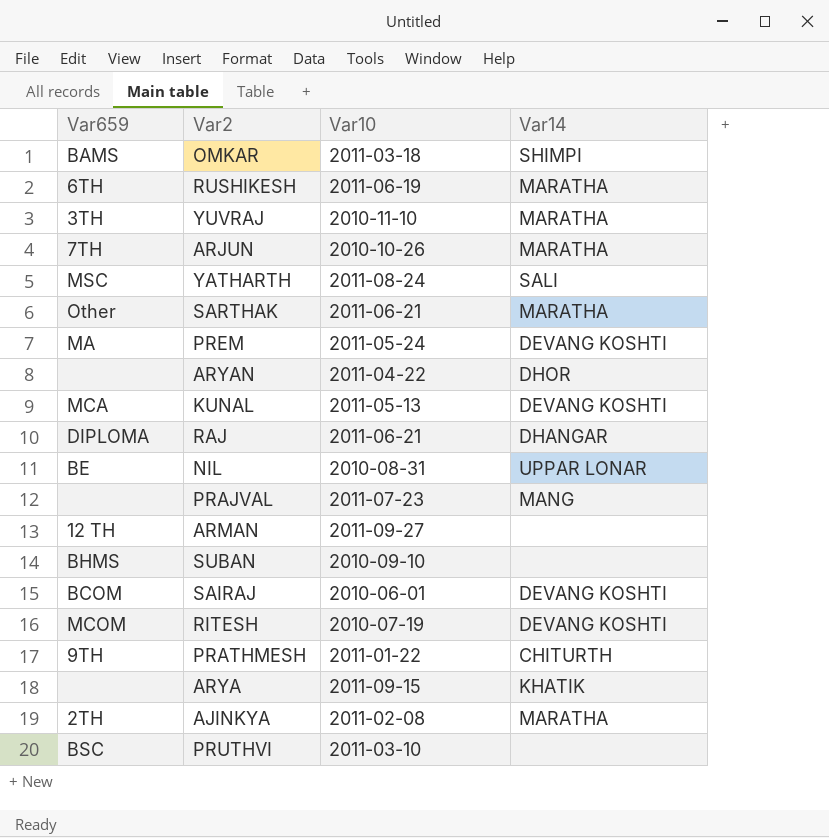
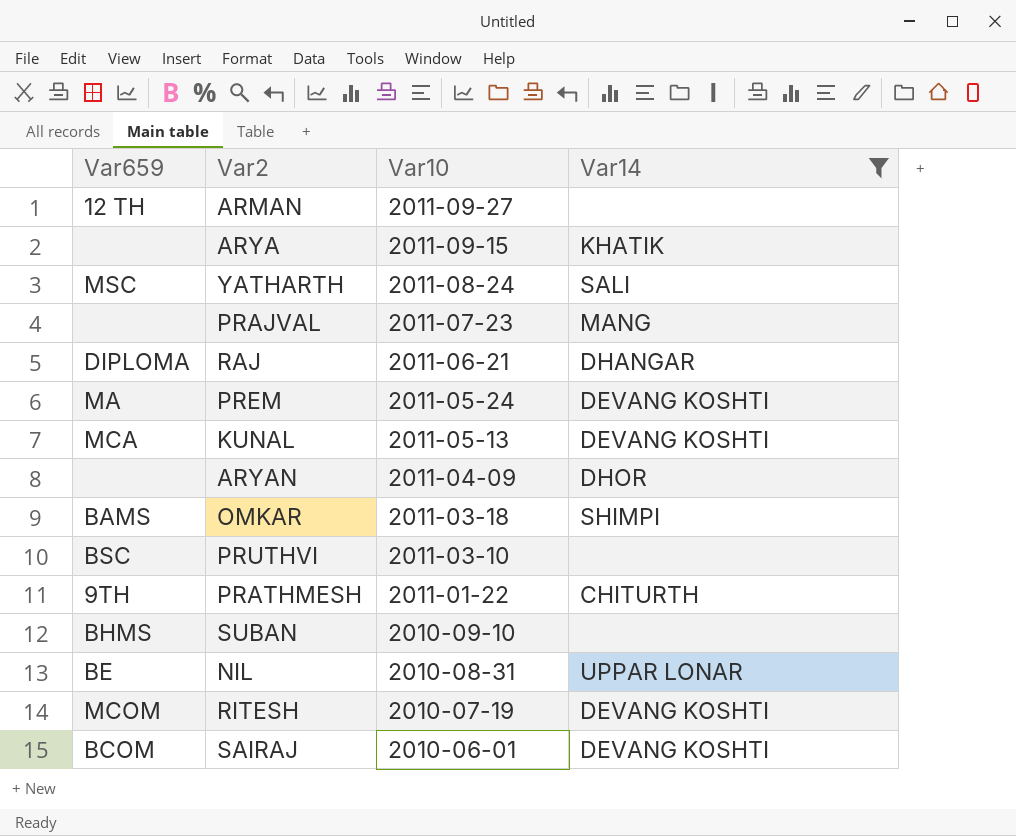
filter: none -> Var14 != MARATHA
row order: none -> Var10 descending
ARYAN | Var10: 2011-04-22 -> 2011-04-09

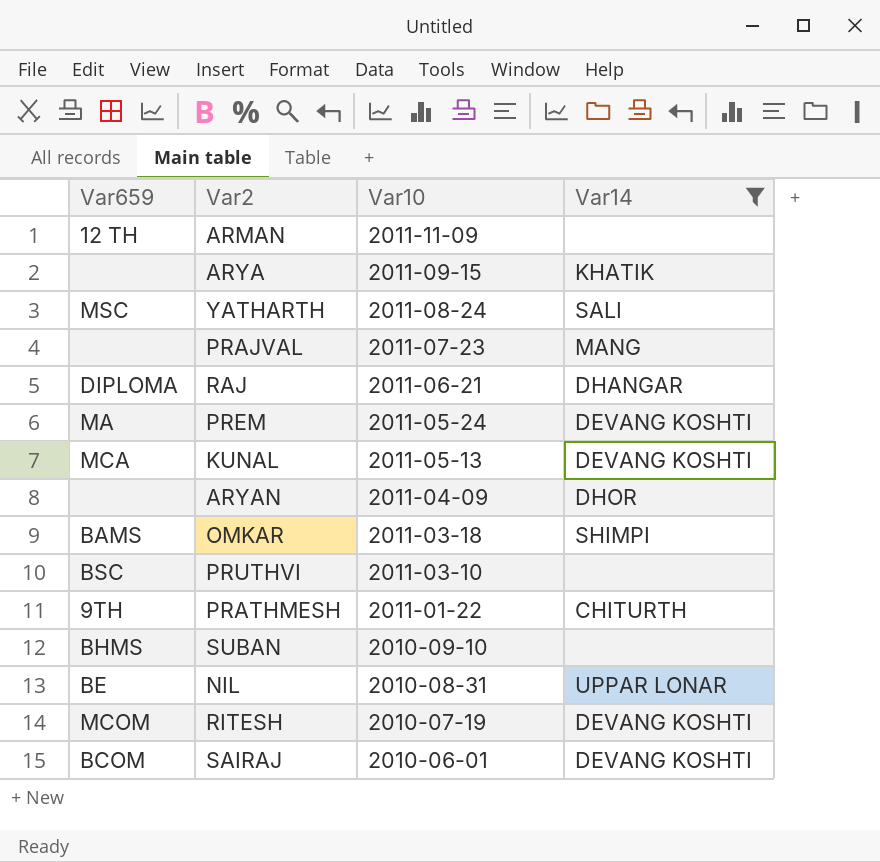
ARMAN | Var10: 2011-09-27 -> 2011-11-09

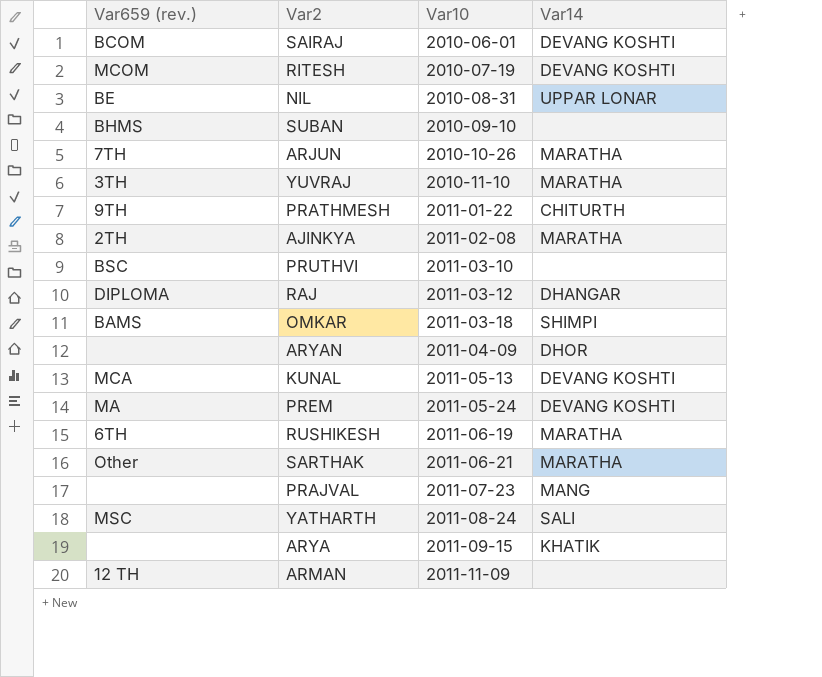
filter: Var14 != MARATHA -> none
row order: Var10 descending -> Var10 ascending
column name: Var659 -> Var659 (rev.)
RAJ | Var10: 2011-06-21 -> 2011-03-12

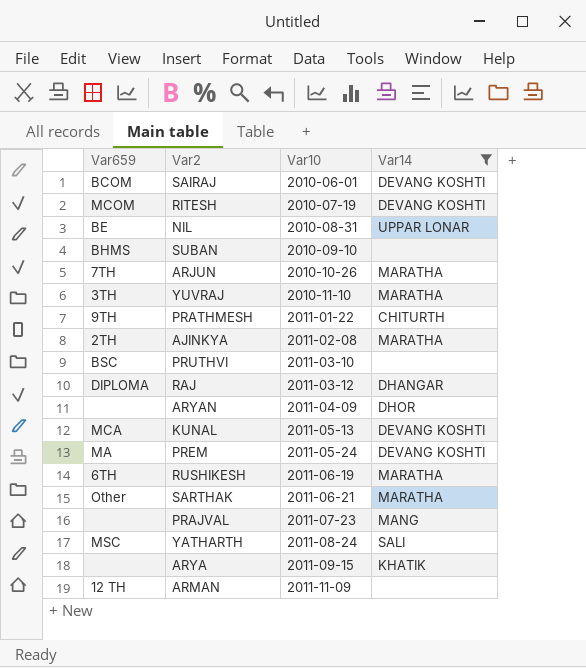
filter: none -> Var14 != SHIMPI
column name: Var659 (rev.) -> Var659

